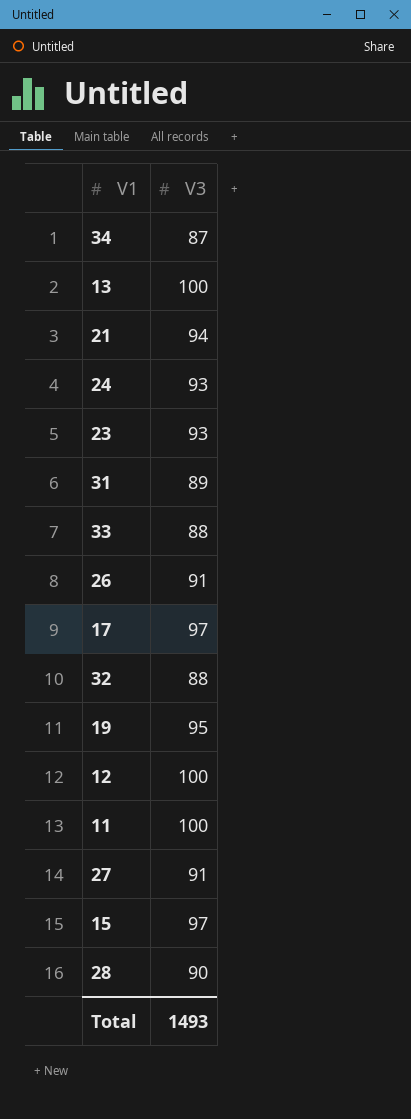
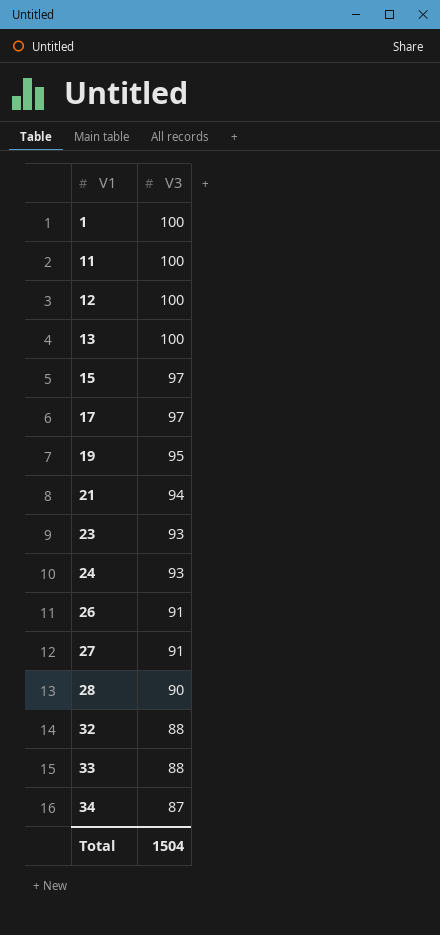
row order: none -> V1 ascending
row 31: 89 -> none
row 1: none -> 100
Total | V3: 1493 -> 1504

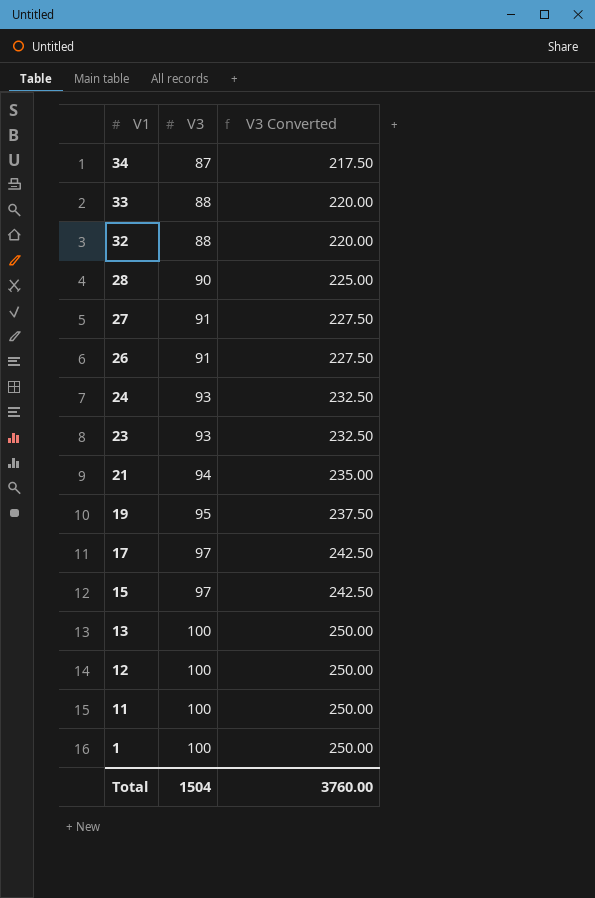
row order: V1 ascending -> V1 descending
column V3 Converted | formula: none -> [V3] * 2.5

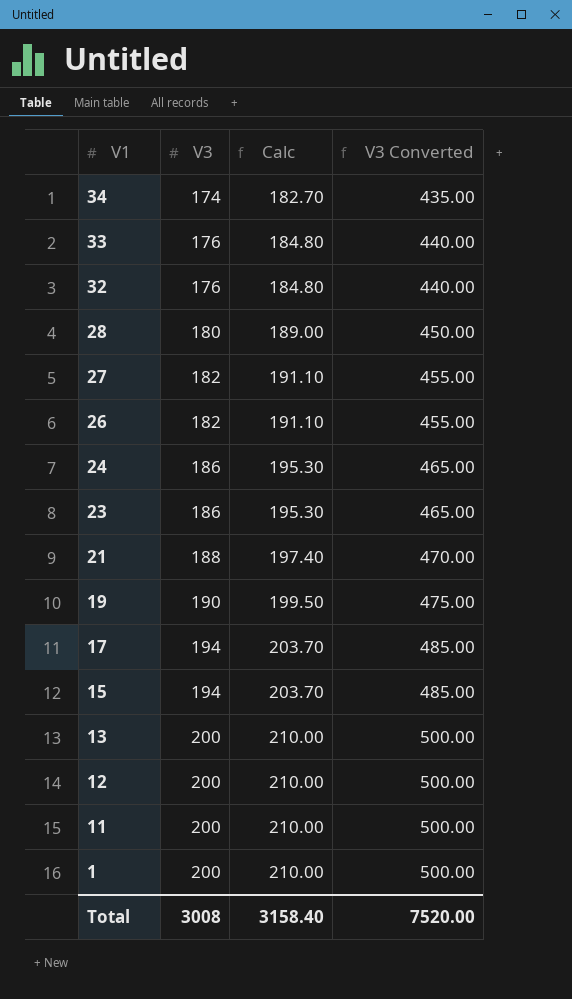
column Calc | formula: none -> [V3] * 1.05
34 | V3: 87 -> 174
34 | V3 Converted: 217.50 -> 435.00
33 | V3: 88 -> 176
33 | V3 Converted: 220.00 -> 440.00
32 | V3: 88 -> 176
32 | V3 Converted: 220.00 -> 440.00
28 | V3: 90 -> 180
28 | V3 Converted: 225.00 -> 450.00
27 | V3: 91 -> 182
27 | V3 Converted: 227.50 -> 455.00
26 | V3: 91 -> 182
26 | V3 Converted: 227.50 -> 455.00
24 | V3: 93 -> 186
24 | V3 Converted: 232.50 -> 465.00
23 | V3: 93 -> 186
23 | V3 Converted: 232.50 -> 465.00
21 | V3: 94 -> 188
21 | V3 Converted: 235.00 -> 470.00
19 | V3: 95 -> 190
19 | V3 Converted: 237.50 -> 475.00
17 | V3: 97 -> 194
17 | V3 Converted: 242.50 -> 485.00
15 | V3: 97 -> 194
15 | V3 Converted: 242.50 -> 485.00
13 | V3: 100 -> 200
13 | V3 Converted: 250.00 -> 500.00
12 | V3: 100 -> 200
12 | V3 Converted: 250.00 -> 500.00
11 | V3: 100 -> 200
11 | V3 Converted: 250.00 -> 500.00
1 | V3: 100 -> 200
1 | V3 Converted: 250.00 -> 500.00
Total | V3: 1504 -> 3008
Total | V3 Converted: 3760.00 -> 7520.00

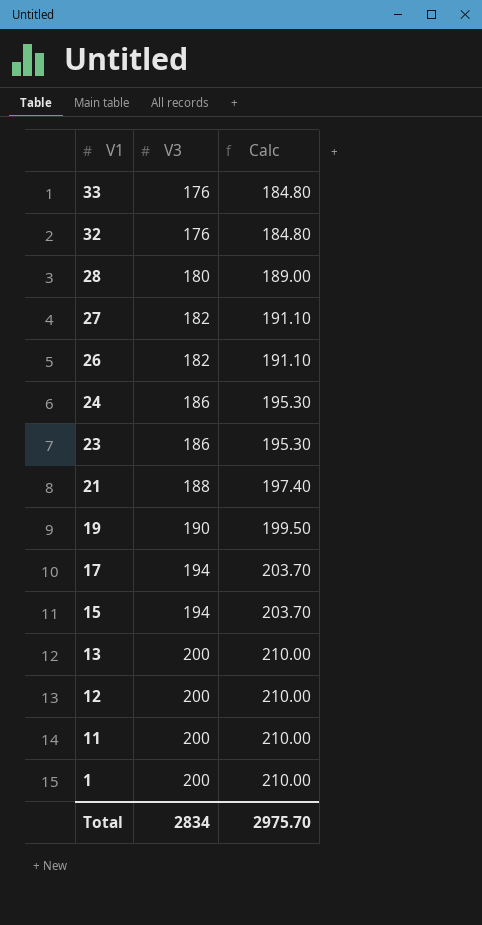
column V3 Converted | formula: [V3] * 2.5 -> none
row 34: 174 | 182.70 | 435.00 -> none
Total | V3: 3008 -> 2834
Total | Calc: 3158.40 -> 2975.70

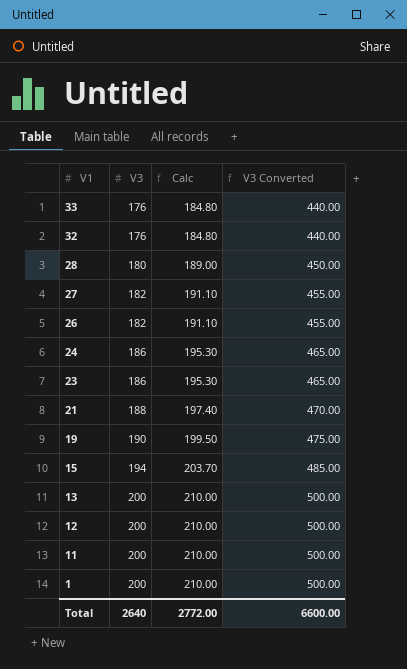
column V3 Converted | formula: none -> [V3] * 2.5
row 17: 194 | 203.70 -> none
Total | V3: 2834 -> 2640
Total | Calc: 2975.70 -> 2772.00

